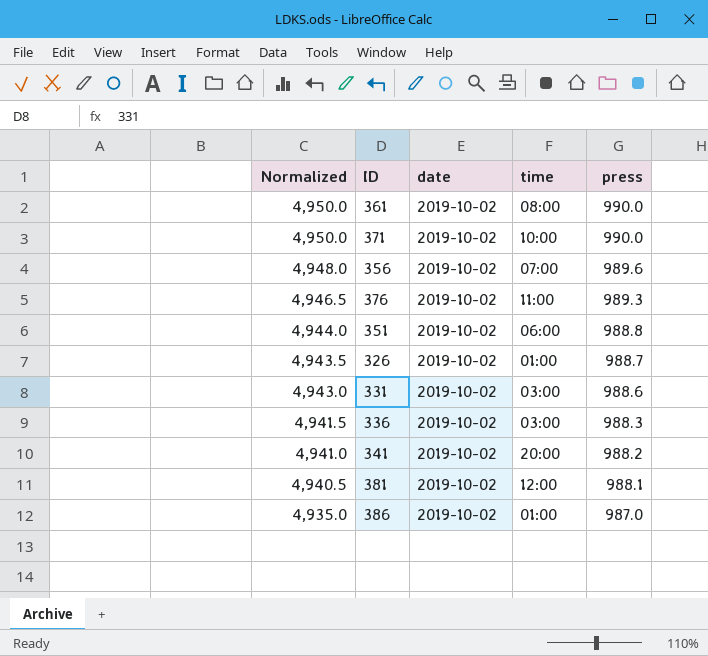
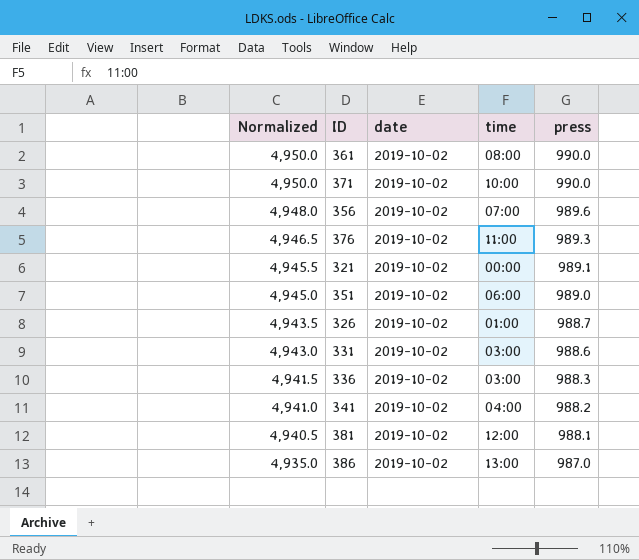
row 321: none -> 4,945.5 | 2019-10-02 | 00:00 | 989.1
351 | Normalized: 4,944.0 -> 4,945.0
351 | press: 988.8 -> 989.0
341 | time: 20:00 -> 04:00
386 | time: 01:00 -> 13:00

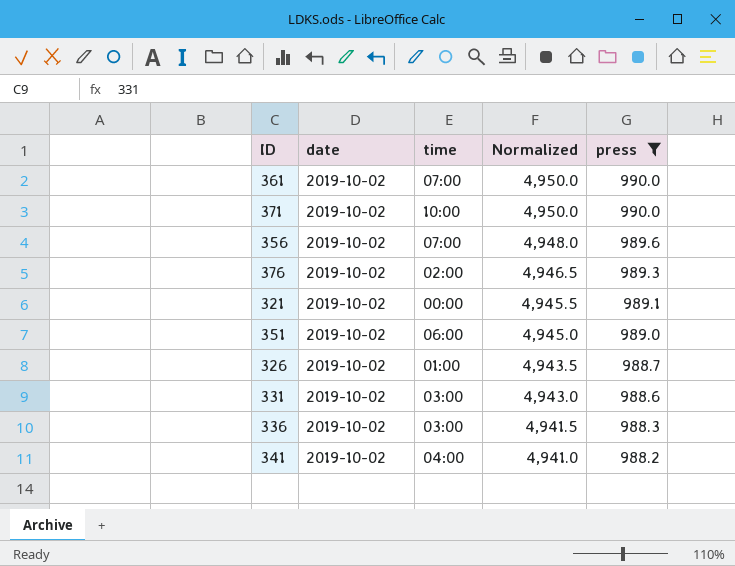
filter: none -> press >= 988.2
column Normalized | position: 1 -> 4
361 | time: 08:00 -> 07:00
376 | time: 11:00 -> 02:00

